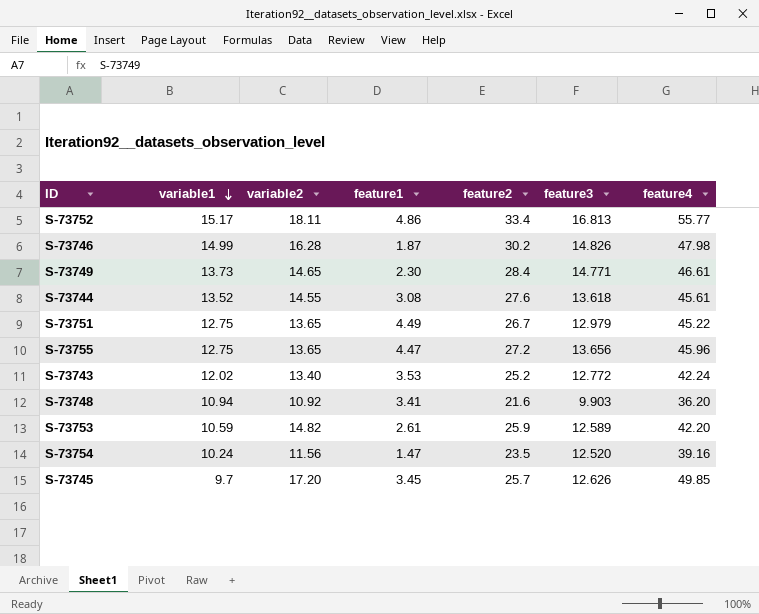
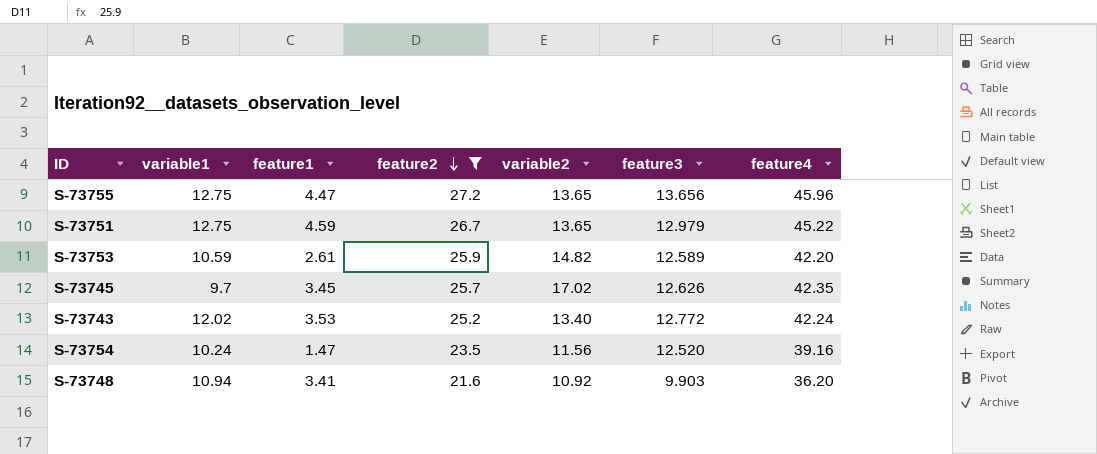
filter: none -> feature2 <= 27.2
row order: variable1 descending -> feature2 descending
column variable2 | position: 3 -> 5
S-73751 | feature1: 4.49 -> 4.59
S-73745 | variable2: 17.20 -> 17.02
S-73745 | feature4: 49.85 -> 42.35

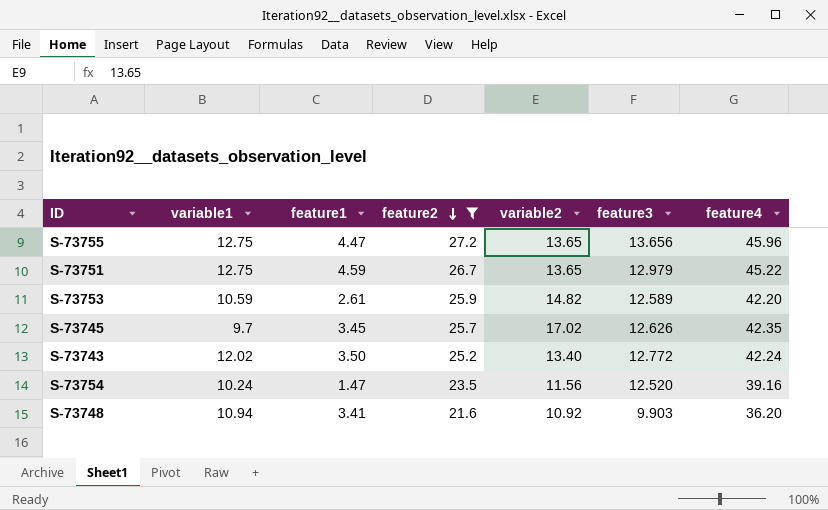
S-73743 | feature1: 3.53 -> 3.50

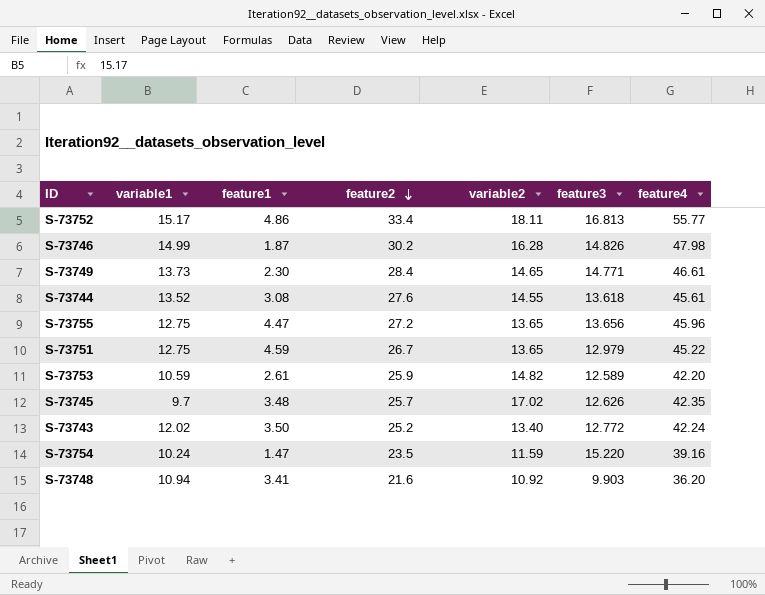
filter: feature2 <= 27.2 -> none
S-73745 | feature1: 3.45 -> 3.48
S-73754 | variable2: 11.56 -> 11.59
S-73754 | feature3: 12.520 -> 15.220

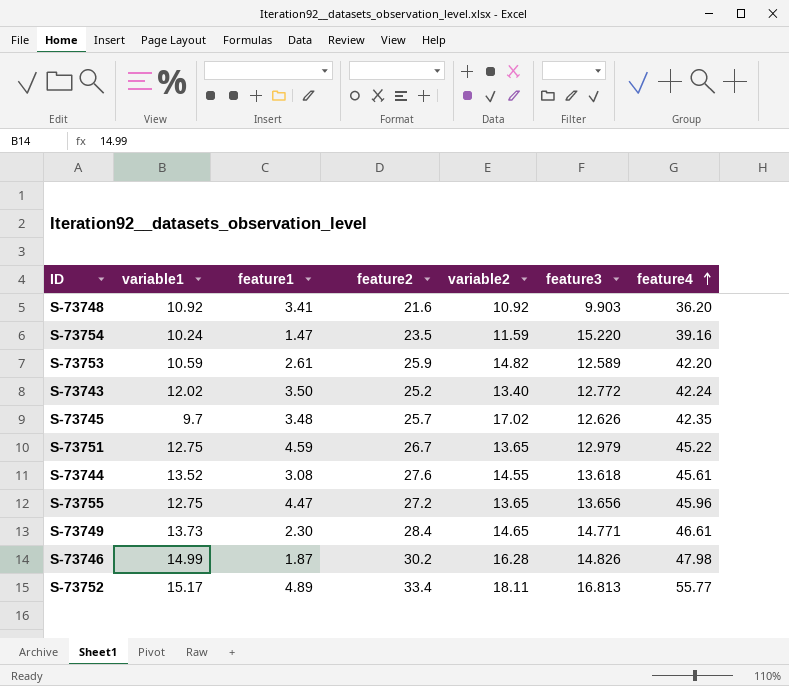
row order: feature2 descending -> feature4 ascending
S-73748 | variable1: 10.94 -> 10.92
S-73752 | feature1: 4.86 -> 4.89

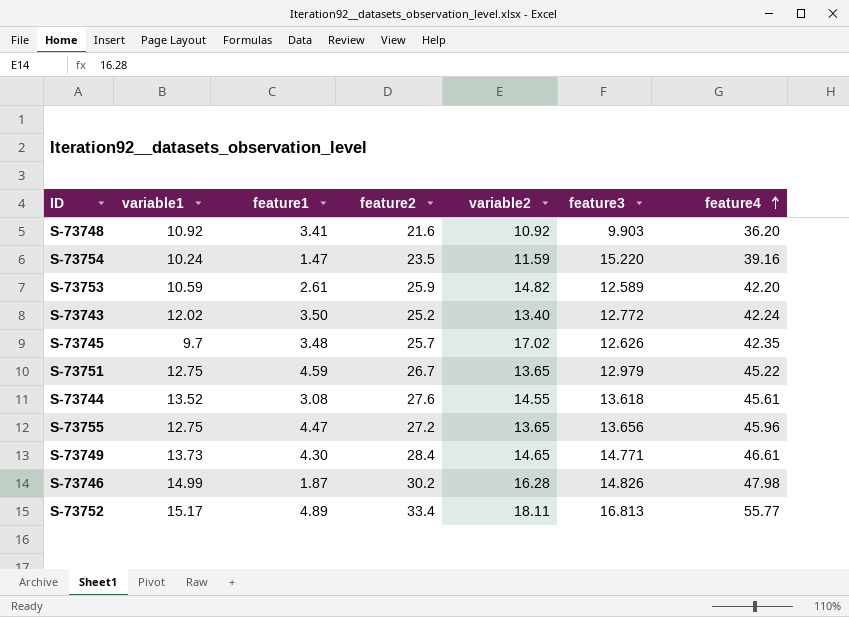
S-73749 | feature1: 2.30 -> 4.30

